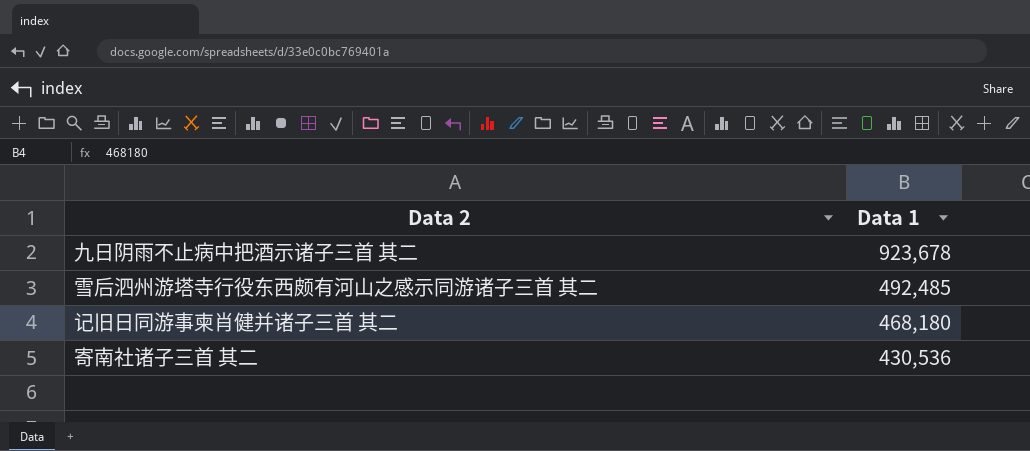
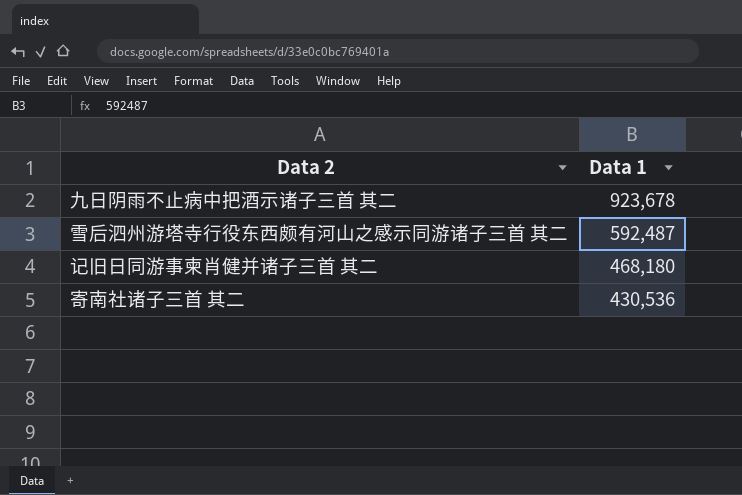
雪后泗州游塔寺行役东西颇有河山之感示同游诸子三首 其二 | Data 1: 492,485 -> 592,487

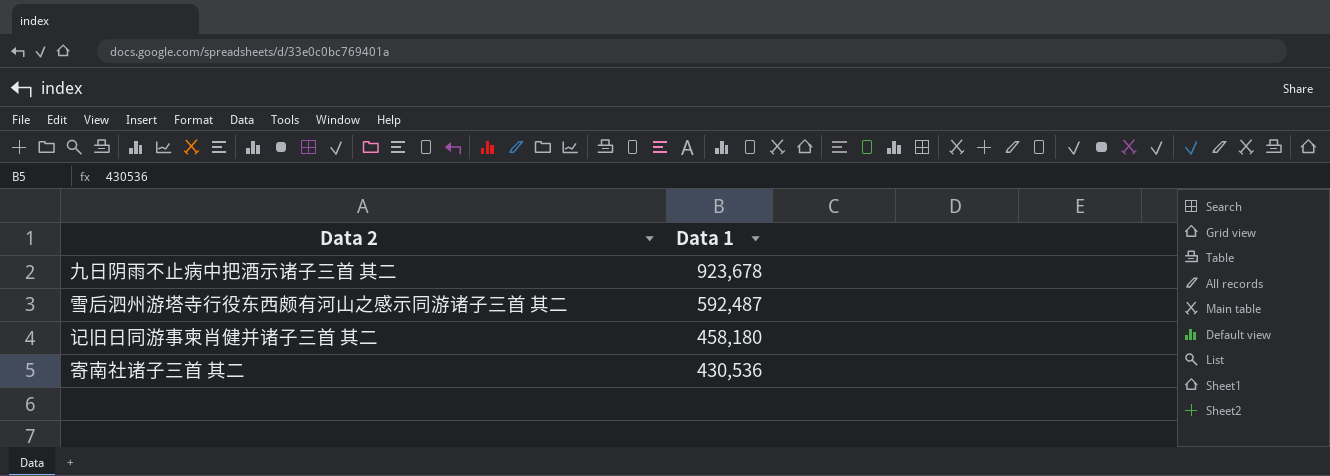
记旧日同游事柬肖健并诸子三首 其二 | Data 1: 468,180 -> 458,180

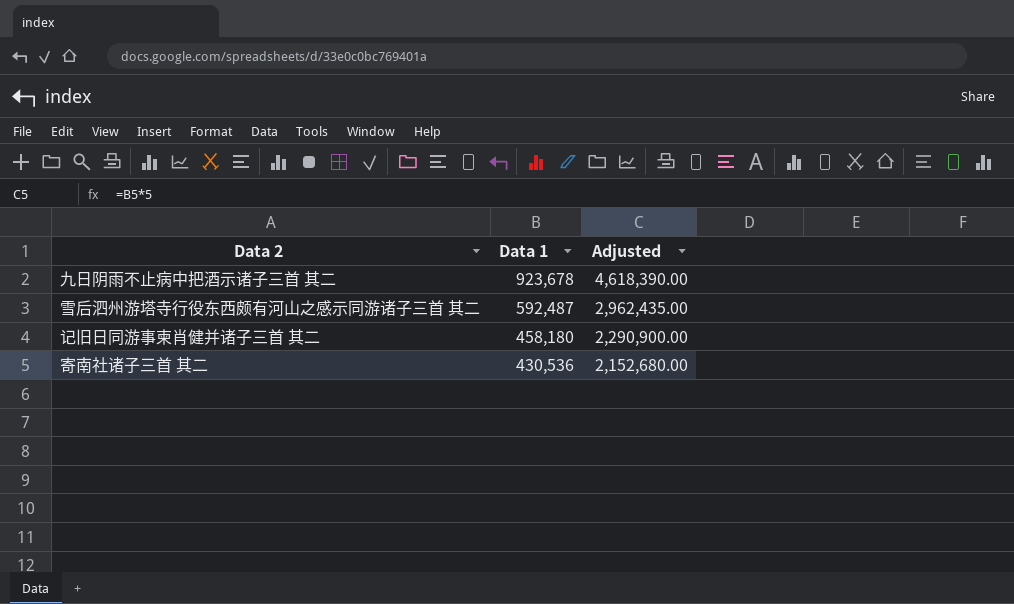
column Adjusted | formula: none -> [Data 1] * 5

